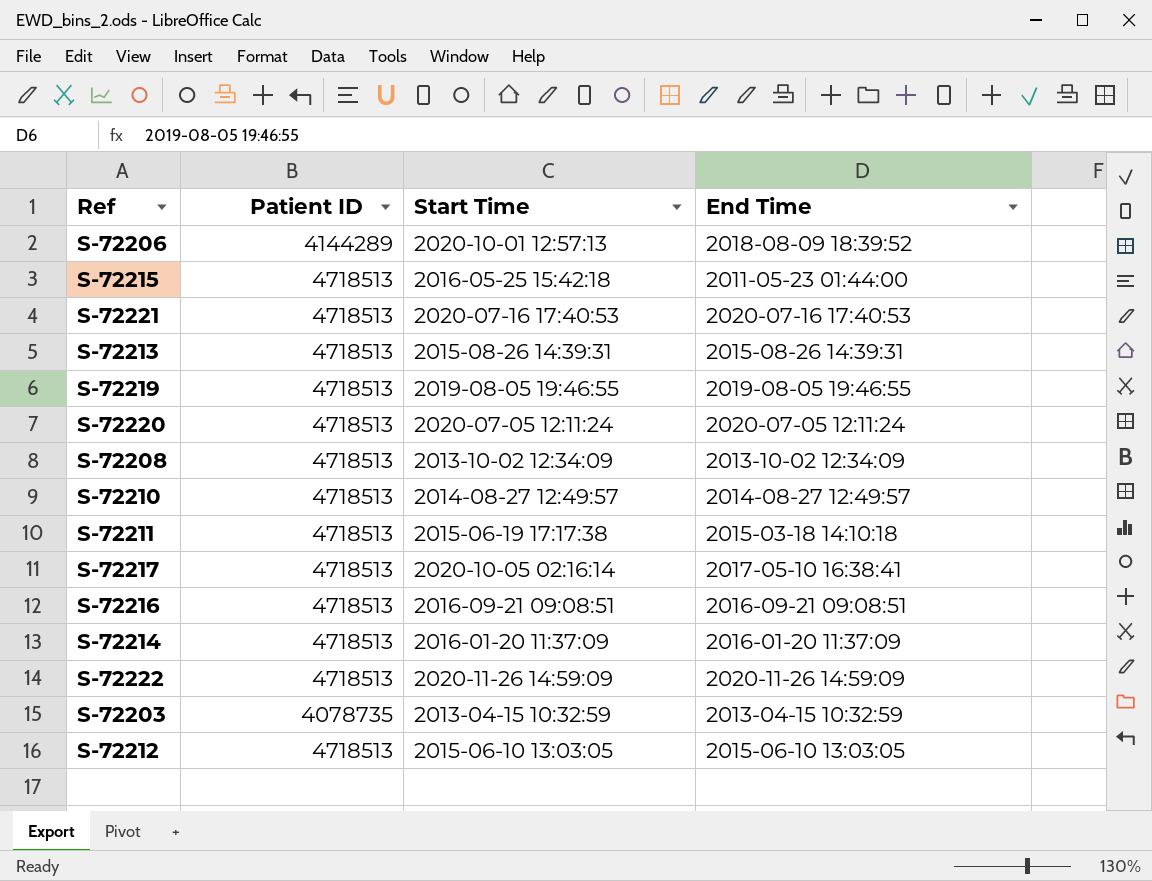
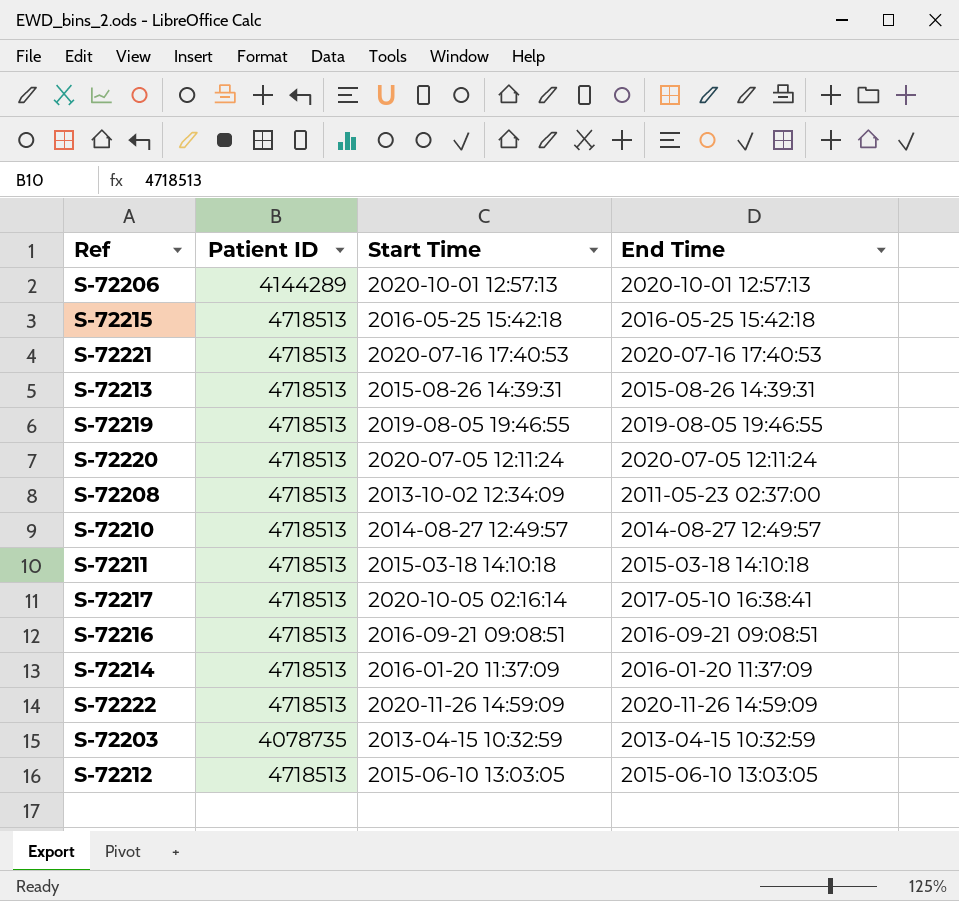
S-72206 | End Time: 2018-08-09 18:39:52 -> 2020-10-01 12:57:13
S-72215 | End Time: 2011-05-23 01:44:00 -> 2016-05-25 15:42:18
S-72208 | End Time: 2013-10-02 12:34:09 -> 2011-05-23 02:37:00
S-72211 | Start Time: 2015-06-19 17:17:38 -> 2015-03-18 14:10:18

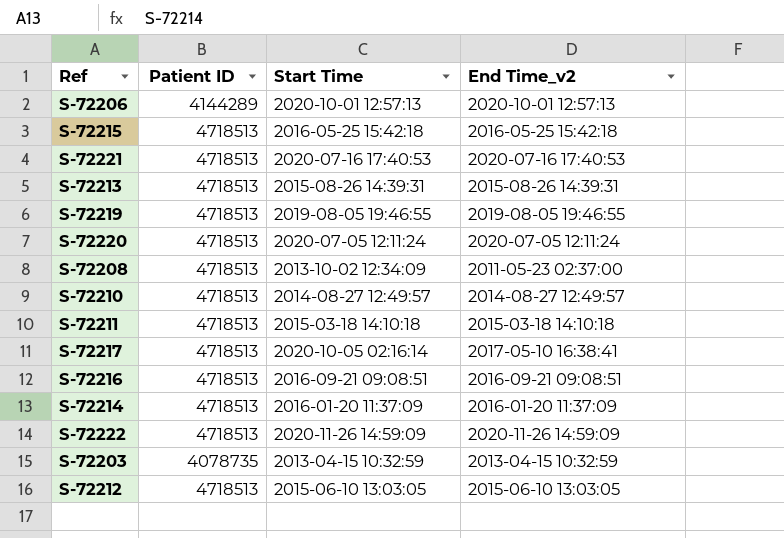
column name: End Time -> End Time_v2

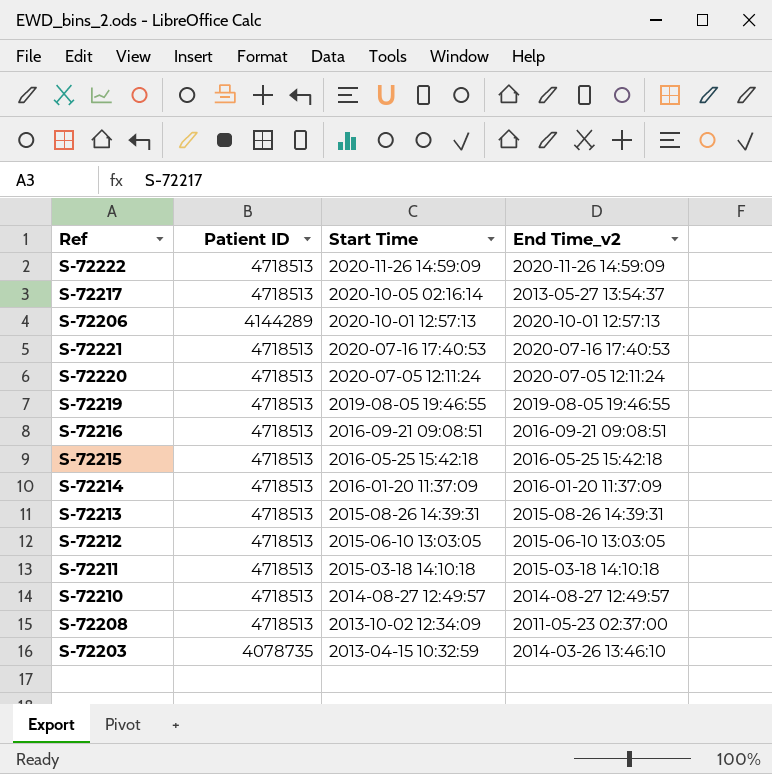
row order: none -> Start Time descending
S-72217 | End Time_v2: 2017-05-10 16:38:41 -> 2013-05-27 13:54:37
S-72203 | End Time_v2: 2013-04-15 10:32:59 -> 2014-03-26 13:46:10

